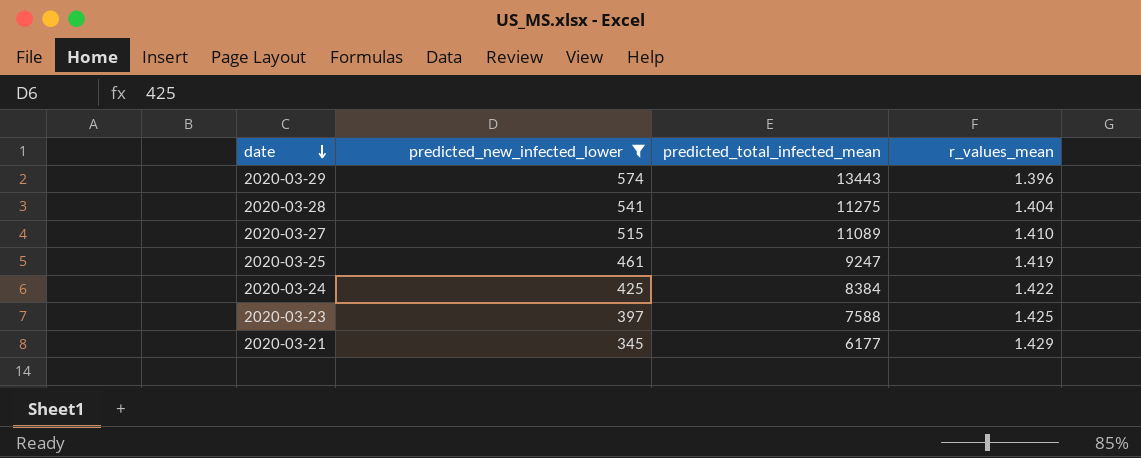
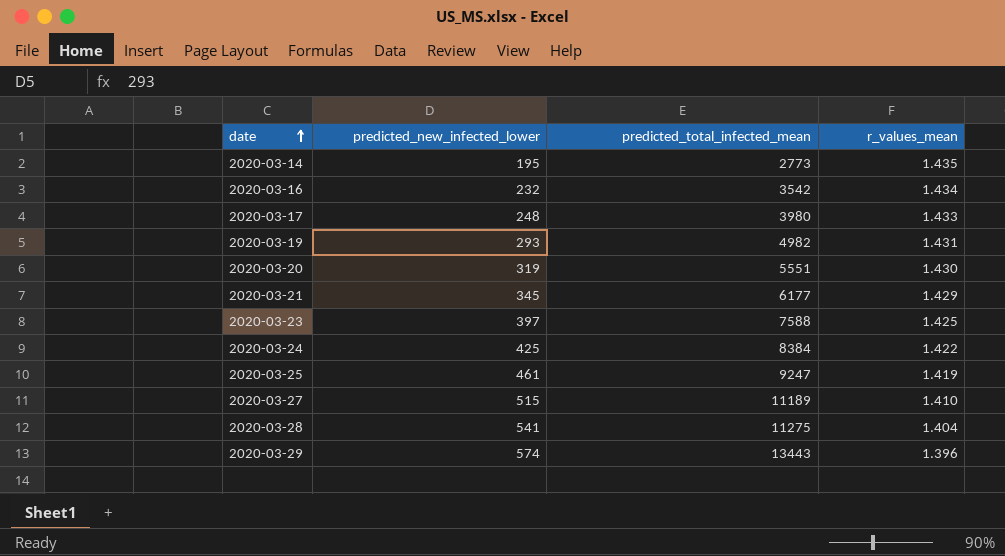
filter: predicted_new_infected_lower >= 345 -> none
row order: date descending -> date ascending
2020-03-27 | predicted_total_infected_mean: 11089 -> 11189

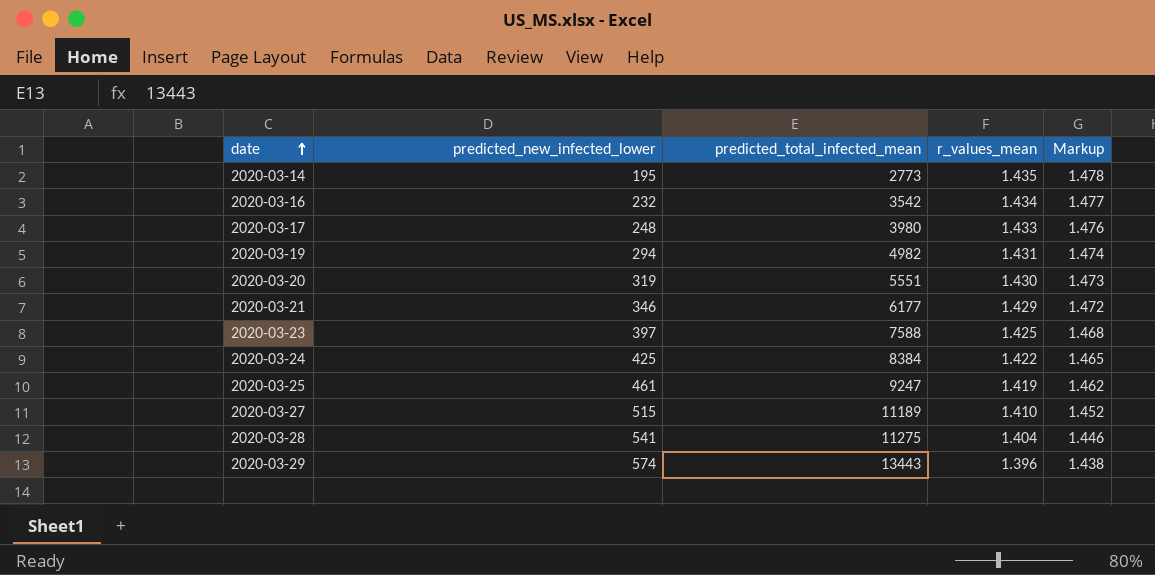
column Markup | formula: none -> [r_values_mean] * 1.03
2020-03-19 | predicted_new_infected_lower: 293 -> 294
2020-03-21 | predicted_new_infected_lower: 345 -> 346

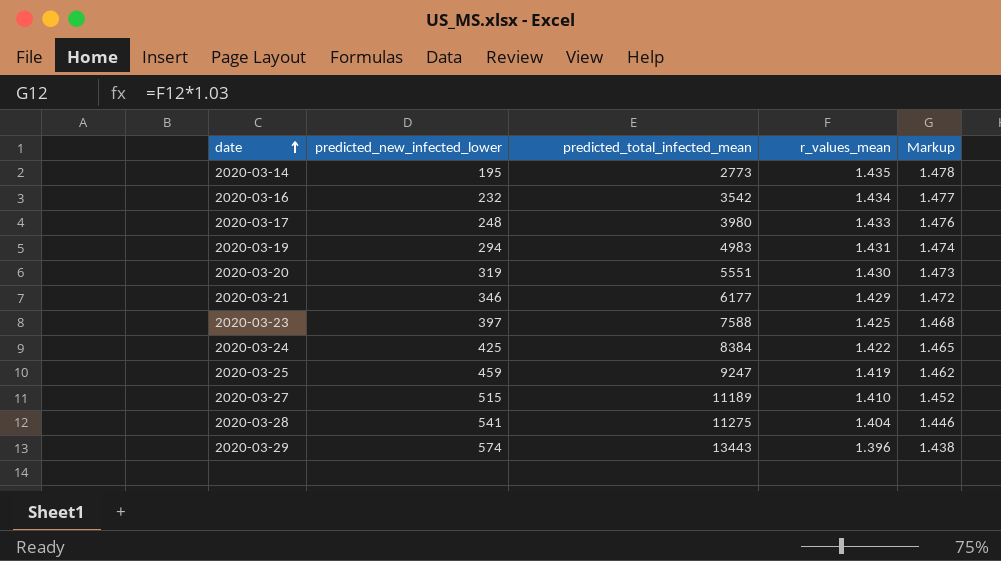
2020-03-19 | predicted_total_infected_mean: 4982 -> 4983
2020-03-25 | predicted_new_infected_lower: 461 -> 459

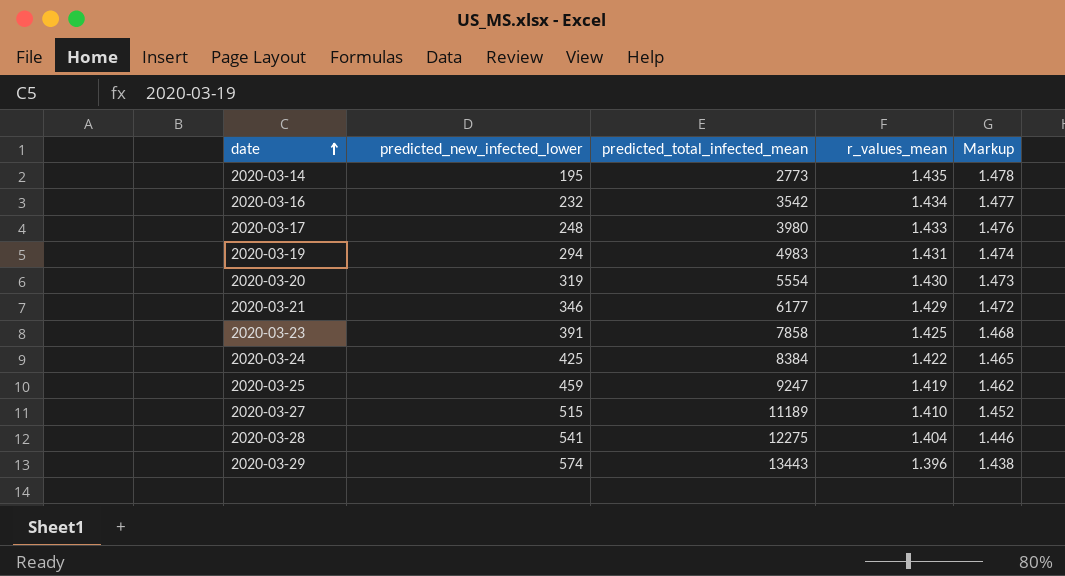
2020-03-20 | predicted_total_infected_mean: 5551 -> 5554
2020-03-23 | predicted_new_infected_lower: 397 -> 391
2020-03-23 | predicted_total_infected_mean: 7588 -> 7858
2020-03-28 | predicted_total_infected_mean: 11275 -> 12275

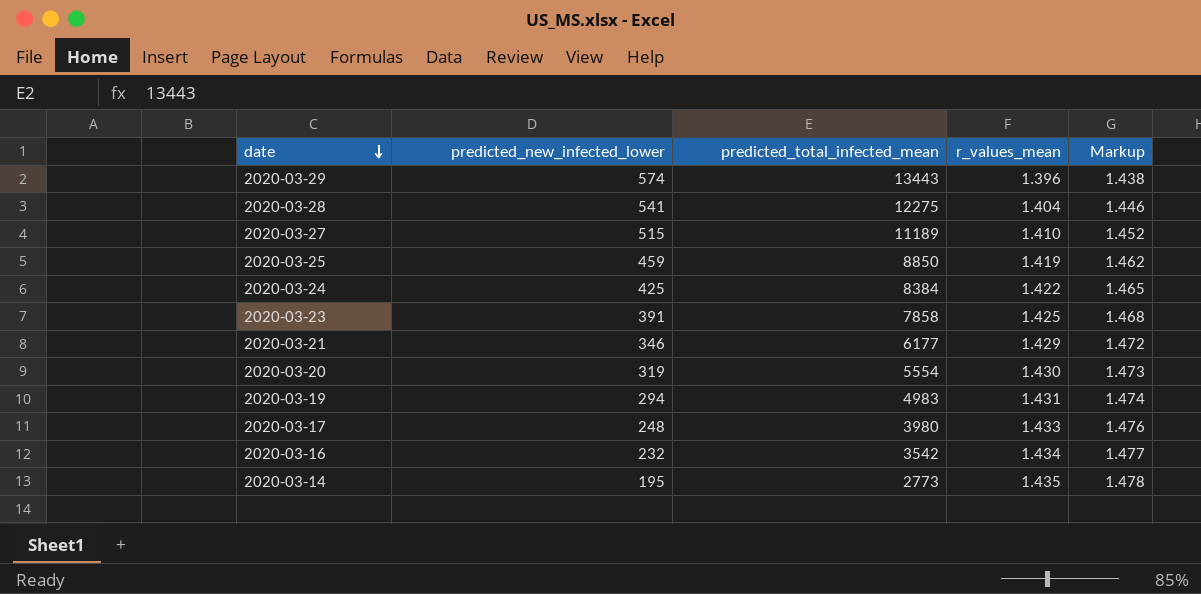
row order: date ascending -> date descending
2020-03-25 | predicted_total_infected_mean: 9247 -> 8850

